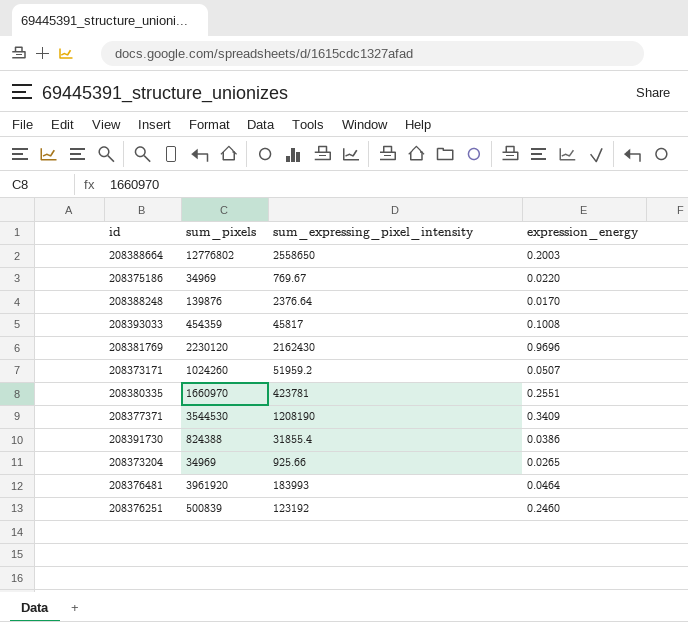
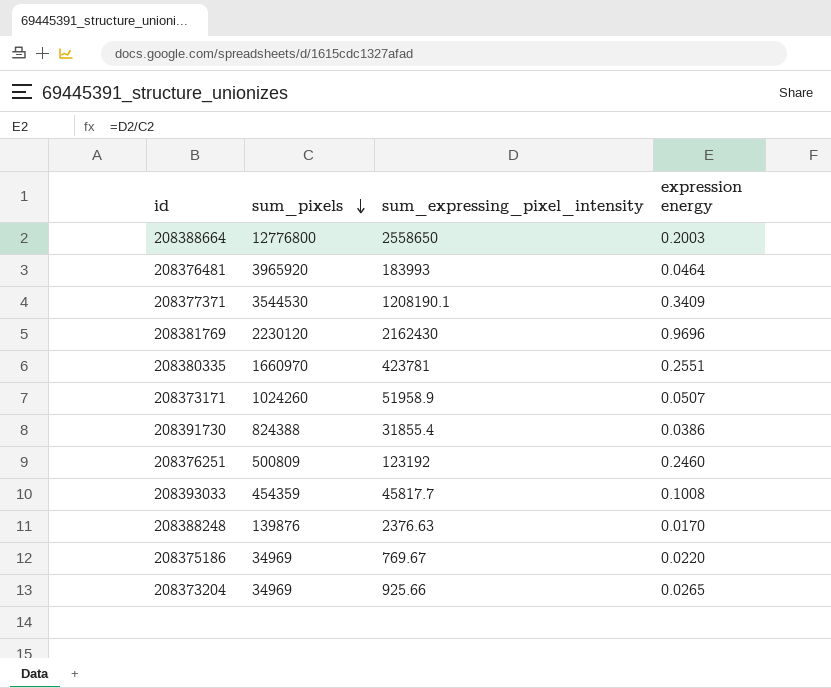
row order: none -> sum_pixels descending
column name: expression_energy -> expression energy
208388664 | sum_pixels: 12776802 -> 12776800
208376481 | sum_pixels: 3961920 -> 3965920
208377371 | sum_expressing_pixel_intensity: 1208190 -> 1208190.1
208373171 | sum_expressing_pixel_intensity: 51959.2 -> 51958.9
208376251 | sum_pixels: 500839 -> 500809
208393033 | sum_expressing_pixel_intensity: 45817 -> 45817.7
208388248 | sum_expressing_pixel_intensity: 2376.64 -> 2376.63

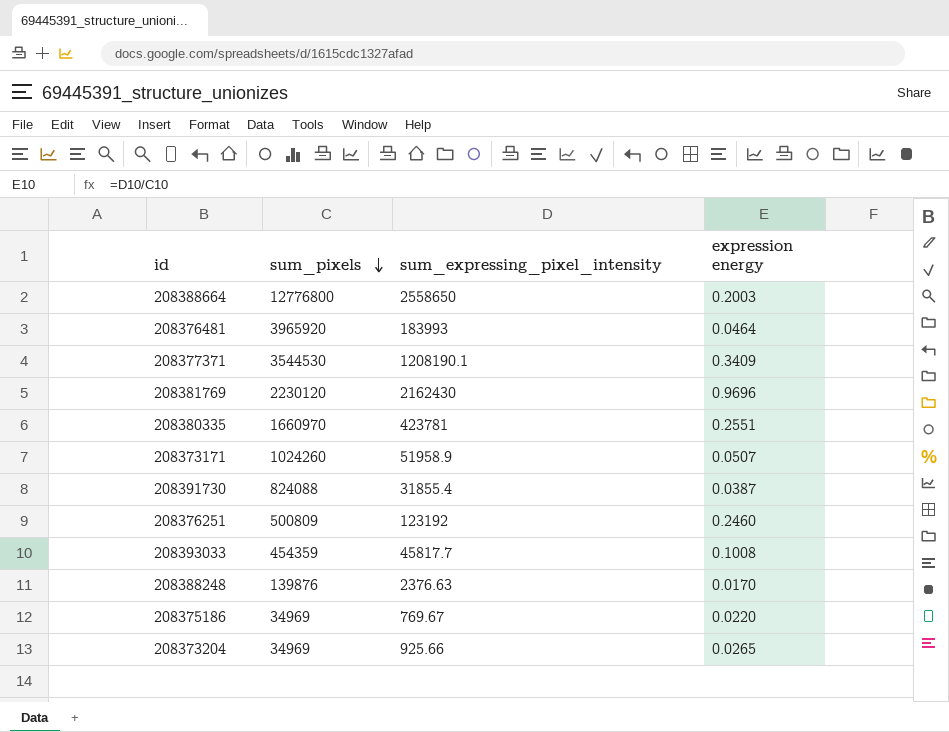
208391730 | sum_pixels: 824388 -> 824088
208391730 | expression energy: 0.0386 -> 0.0387

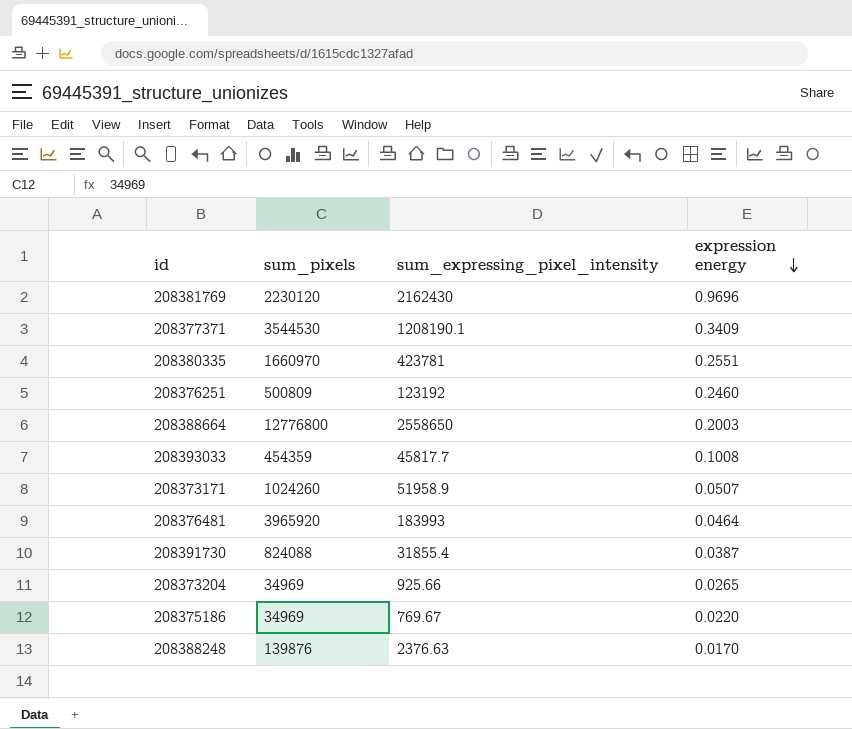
row order: sum_pixels descending -> expression energy descending

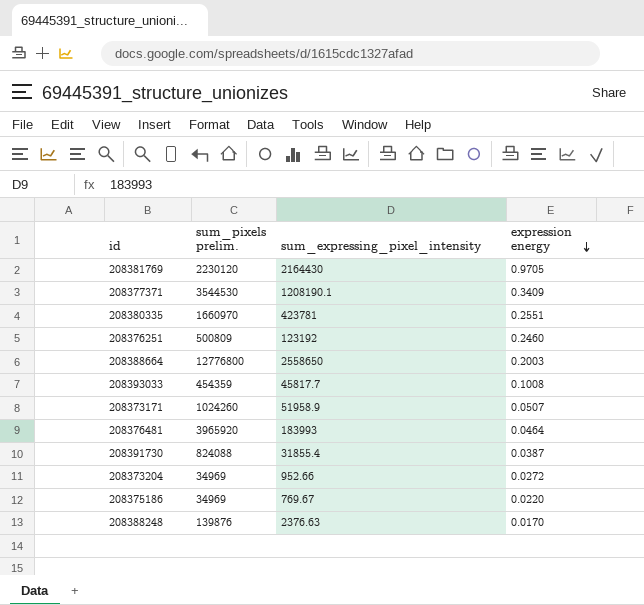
column name: sum_pixels -> sum_pixels prelim.
208381769 | sum_expressing_pixel_intensity: 2162430 -> 2164430
208381769 | expression energy: 0.9696 -> 0.9705
208373204 | sum_expressing_pixel_intensity: 925.66 -> 952.66
208373204 | expression energy: 0.0265 -> 0.0272

